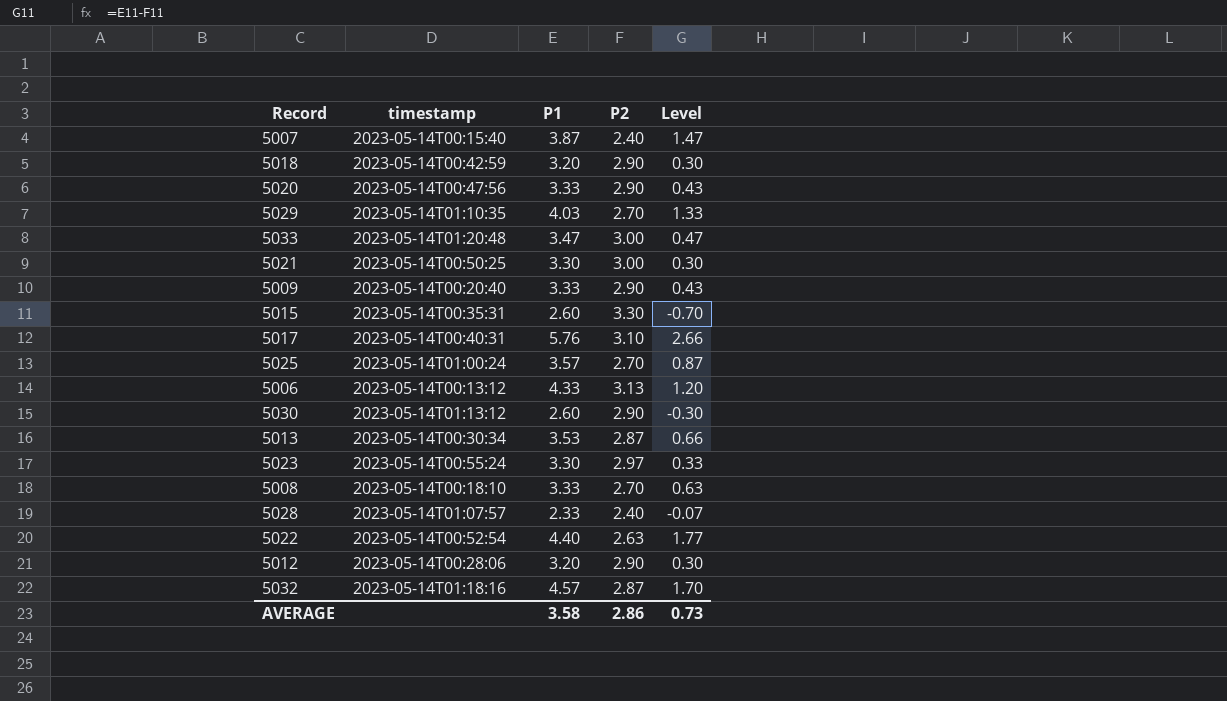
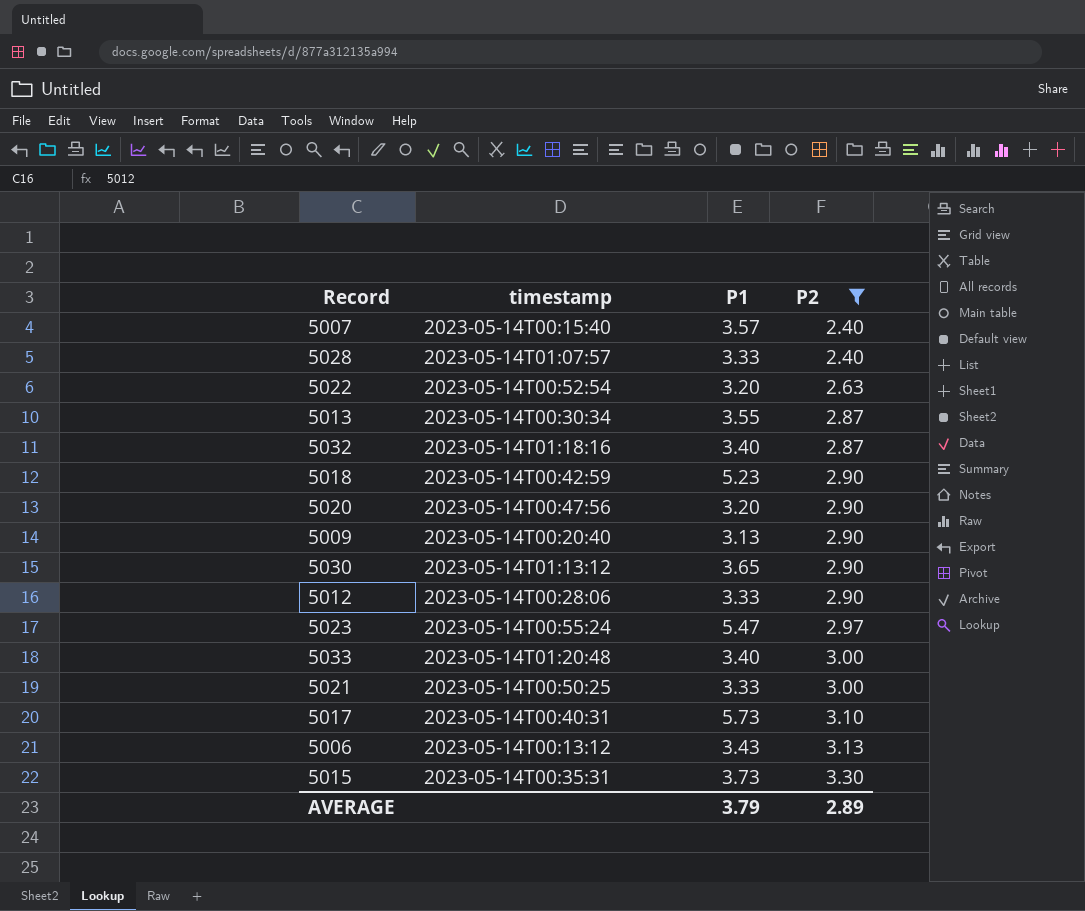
filter: none -> P2 != 2.70
row order: none -> P2 ascending
column Level | formula: [P1] - [P2] -> none
5007 | P1: 3.87 -> 3.57
5028 | P1: 2.33 -> 3.33
5022 | P1: 4.40 -> 3.20
5013 | P1: 3.53 -> 3.55
5032 | P1: 4.57 -> 3.40
5018 | P1: 3.20 -> 5.23
5020 | P1: 3.33 -> 3.20
5009 | P1: 3.33 -> 3.13
5030 | P1: 2.60 -> 3.65
5012 | P1: 3.20 -> 3.33
5023 | P1: 3.30 -> 5.47
5033 | P1: 3.47 -> 3.40
5021 | P1: 3.30 -> 3.33
5017 | P1: 5.76 -> 5.73
5006 | P1: 4.33 -> 3.43
5015 | P1: 2.60 -> 3.73
AVERAGE | P1: 3.58 -> 3.79
AVERAGE | P2: 2.86 -> 2.89

